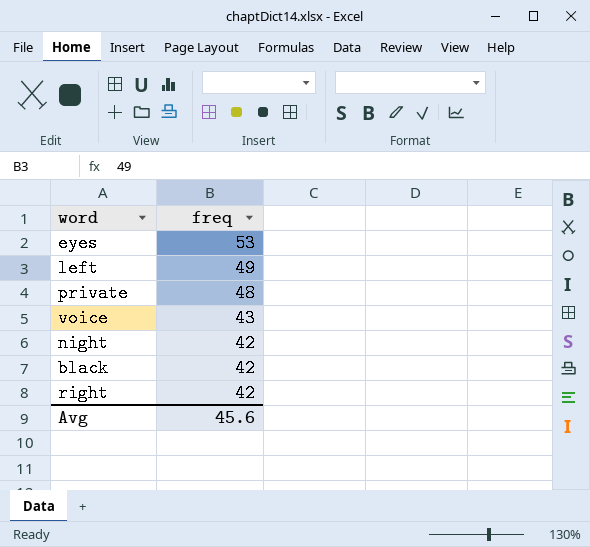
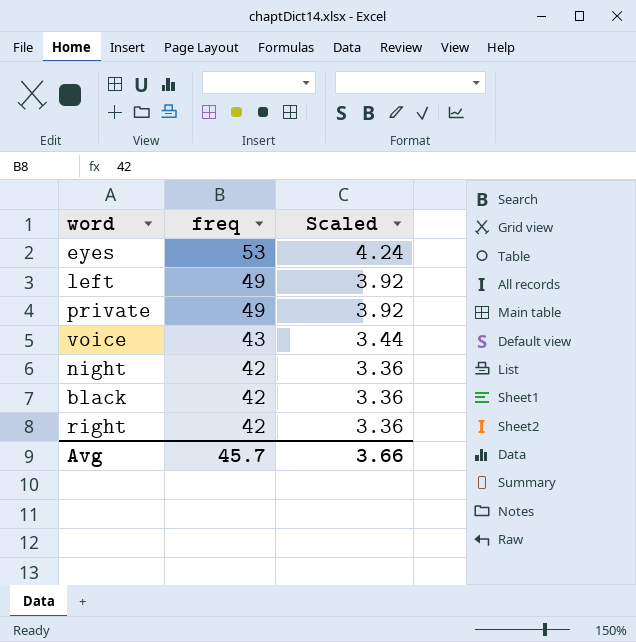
column Scaled | formula: none -> [freq] * 0.08
private | freq: 48 -> 49
Avg | freq: 45.6 -> 45.7

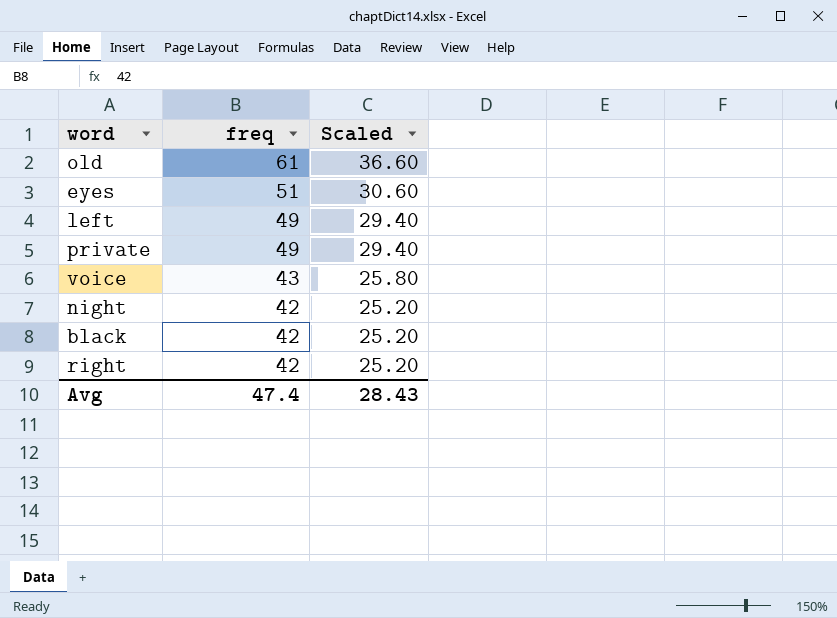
column Scaled | formula: [freq] * 0.08 -> [freq] * 0.6
row old: none -> 61 | 36.60
eyes | freq: 53 -> 51
Avg | freq: 45.7 -> 47.4
Avg | Scaled: 3.66 -> 28.43

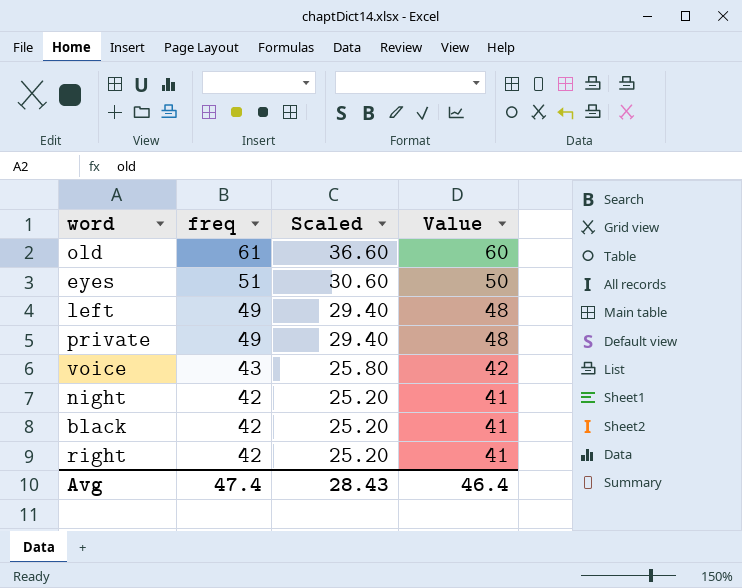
column Value | formula: none -> [freq] - 1

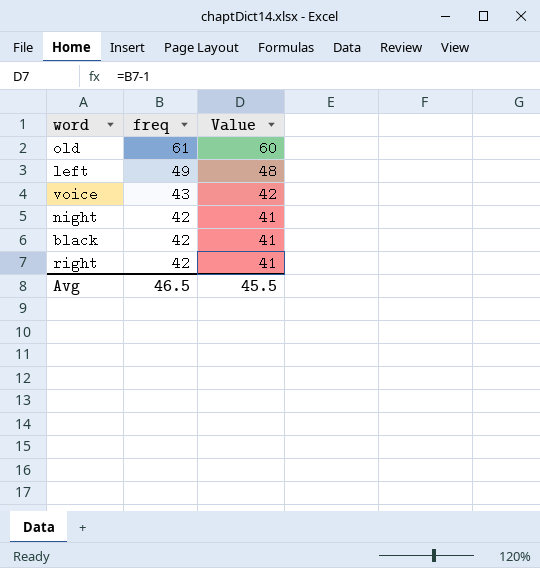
column Scaled | formula: [freq] * 0.6 -> none
row eyes: 51 | 30.60 | 50 -> none
row private: 49 | 29.40 | 48 -> none
Avg | freq: 47.4 -> 46.5
Avg | Value: 46.4 -> 45.5

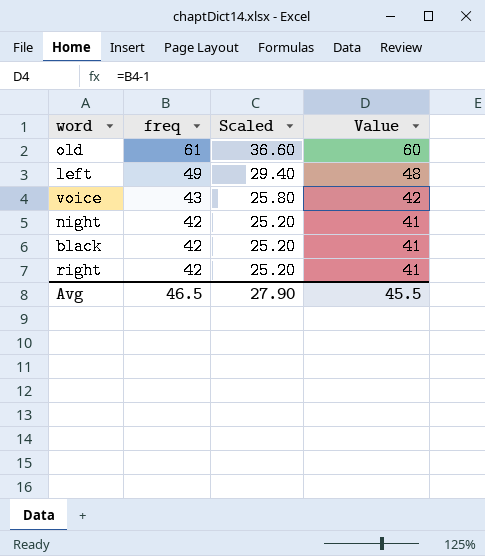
column Scaled | formula: none -> [freq] * 0.6

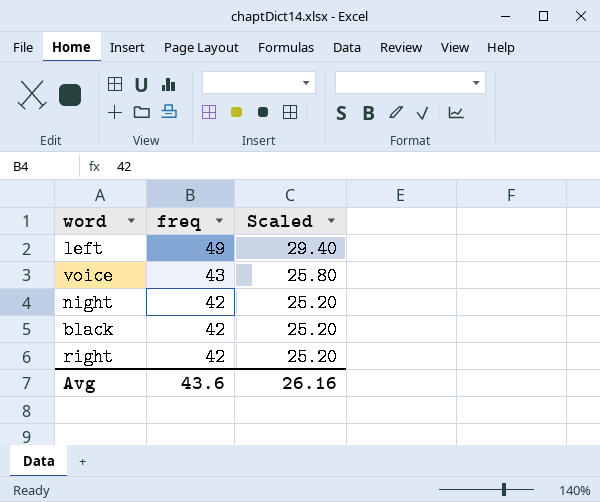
column Value | formula: [freq] - 1 -> none
row old: 61 | 36.60 | 60 -> none
Avg | freq: 46.5 -> 43.6
Avg | Scaled: 27.90 -> 26.16

